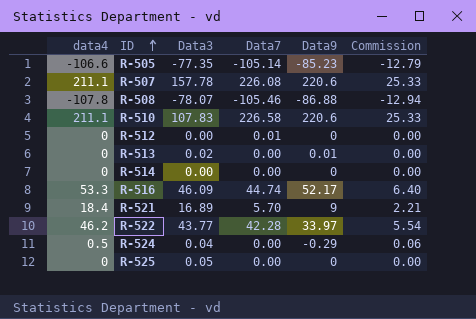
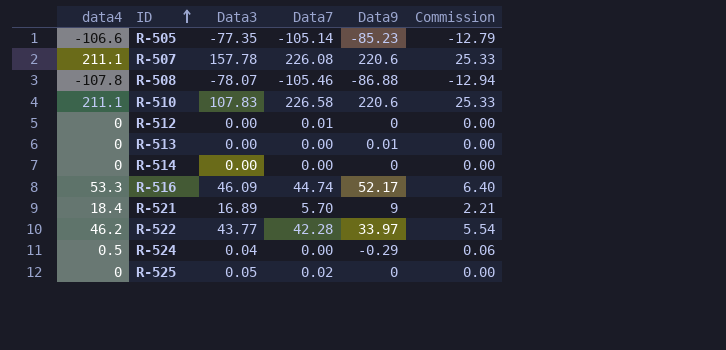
R-513 | Data3: 0.02 -> 0.00
R-525 | Data7: 0.00 -> 0.02

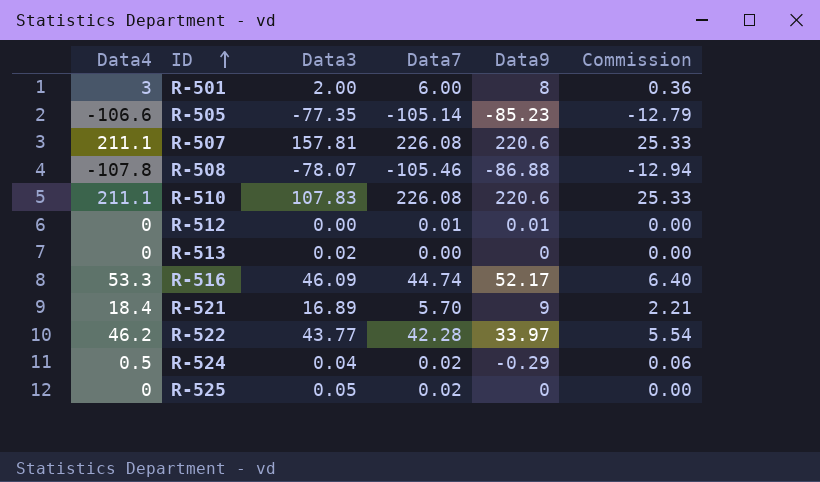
column name: data4 -> Data4
row R-514: 0 | 0.00 | 0.00 | 0 | 0.00 -> none
row R-501: none -> 3 | 2.00 | 6.00 | 8 | 0.36
R-507 | Data3: 157.78 -> 157.81
R-510 | Data7: 226.58 -> 226.08
R-512 | Data9: 0 -> 0.01
R-513 | Data3: 0.00 -> 0.02
R-513 | Data9: 0.01 -> 0
R-524 | Data7: 0.00 -> 0.02

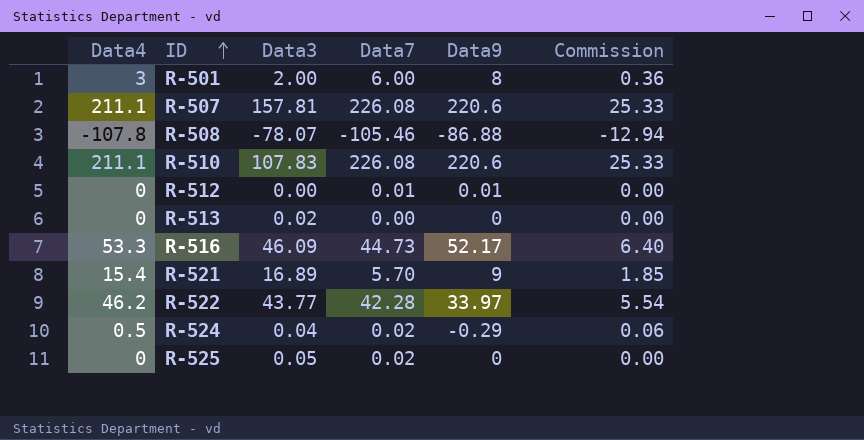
row R-505: -106.6 | -77.35 | -105.14 | -85.23 | -12.79 -> none
R-516 | Data7: 44.74 -> 44.73
R-521 | Data4: 18.4 -> 15.4
R-521 | Commission: 2.21 -> 1.85

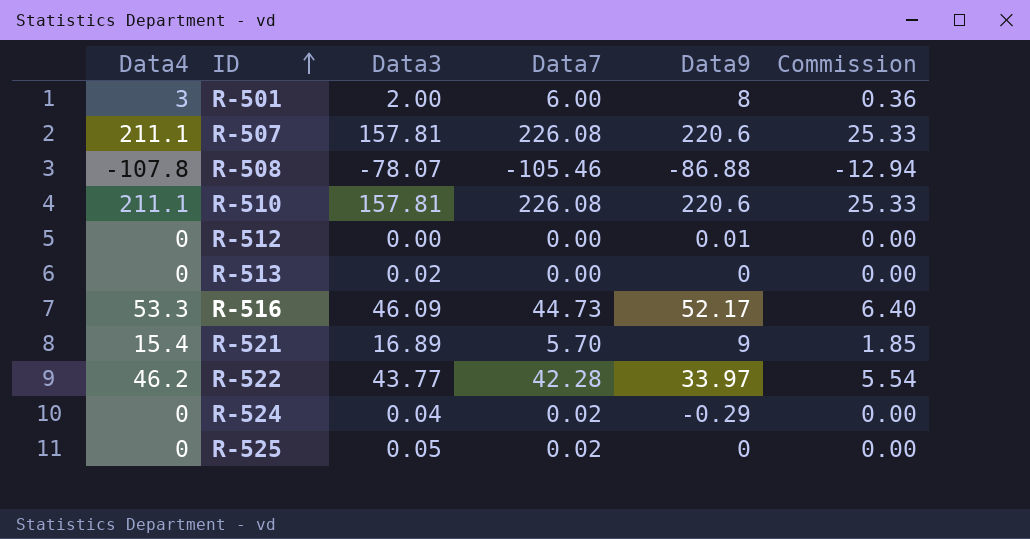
R-510 | Data3: 107.83 -> 157.81
R-512 | Data7: 0.01 -> 0.00
R-524 | Data4: 0.5 -> 0
R-524 | Commission: 0.06 -> 0.00

